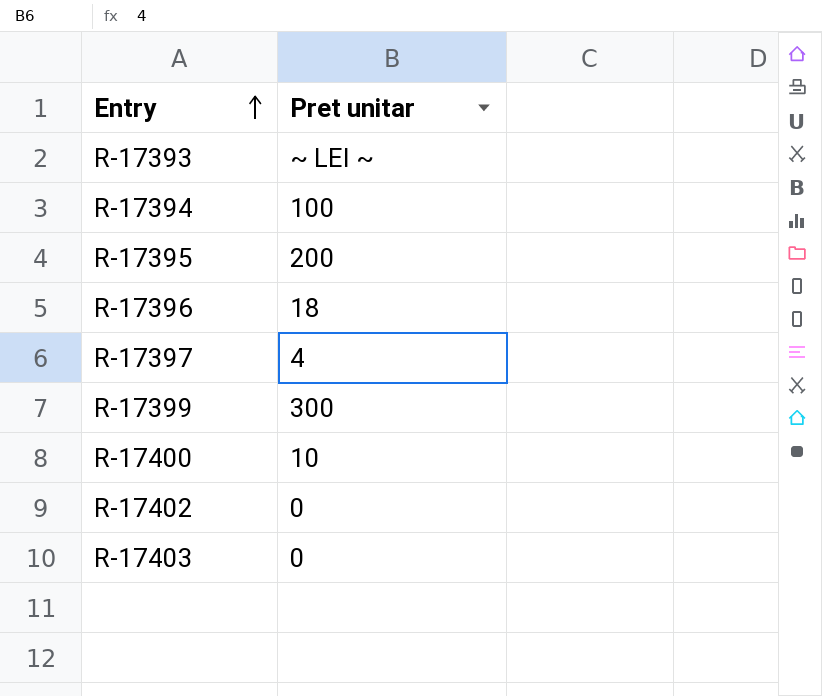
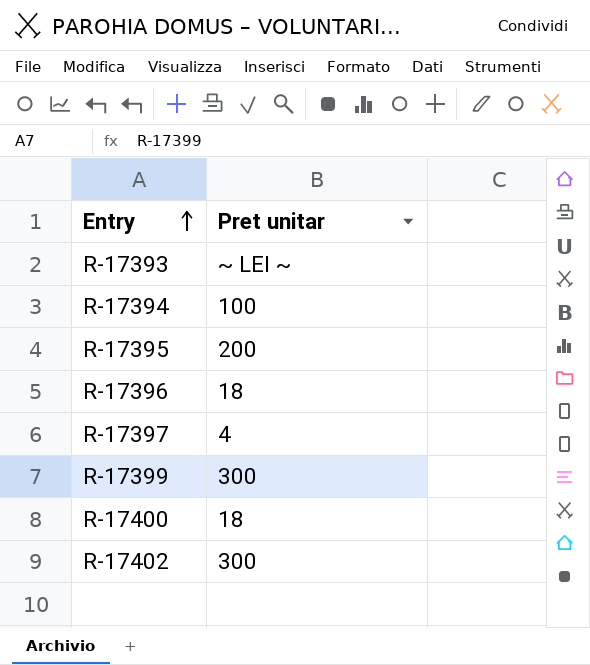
row R-17403: 0 -> none
R-17400 | Pret unitar: 10 -> 18
R-17402 | Pret unitar: 0 -> 300

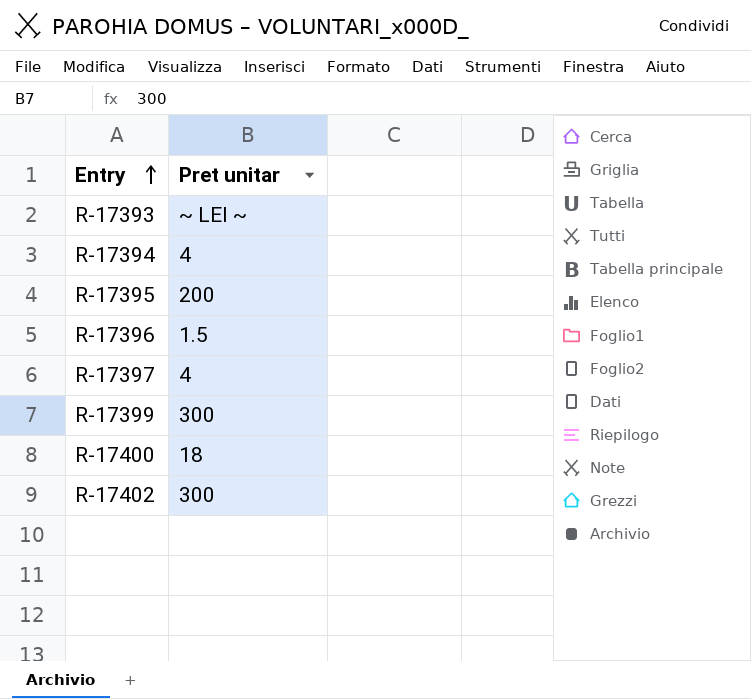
R-17394 | Pret unitar: 100 -> 4
R-17396 | Pret unitar: 18 -> 1.5

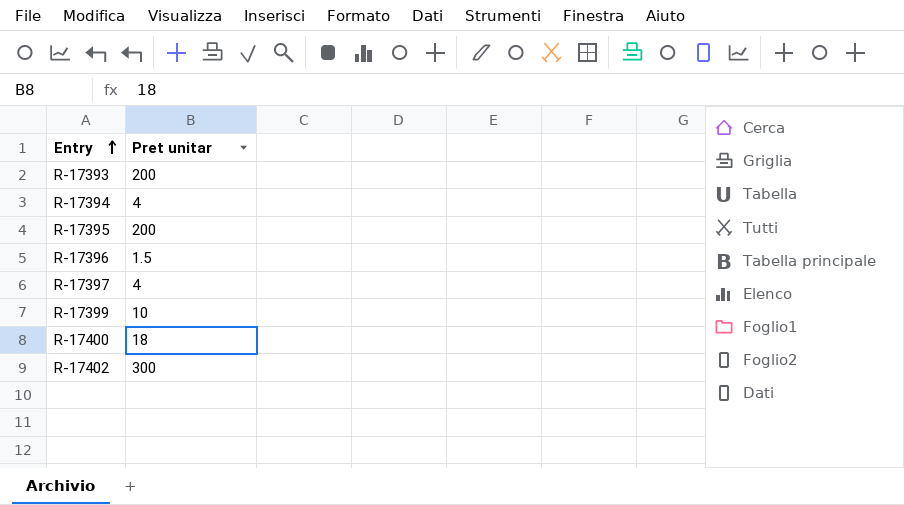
R-17393 | Pret unitar: ~ LEI ~ -> 200
R-17399 | Pret unitar: 300 -> 10

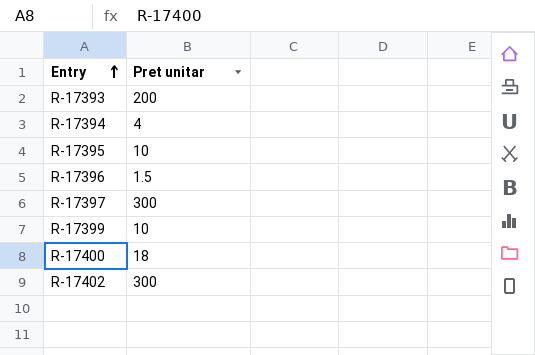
R-17395 | Pret unitar: 200 -> 10
R-17397 | Pret unitar: 4 -> 300

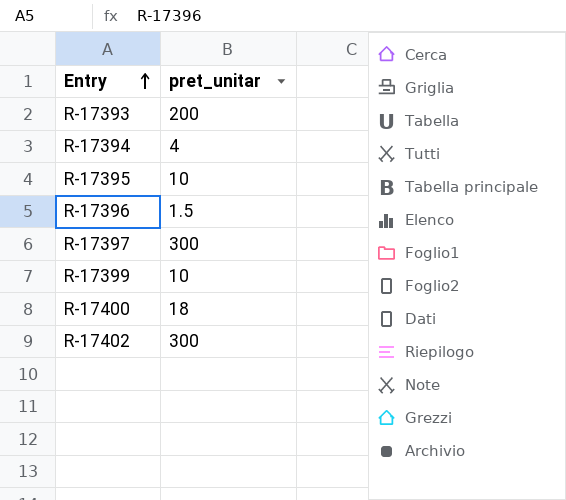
column name: Pret unitar -> pret_unitar

